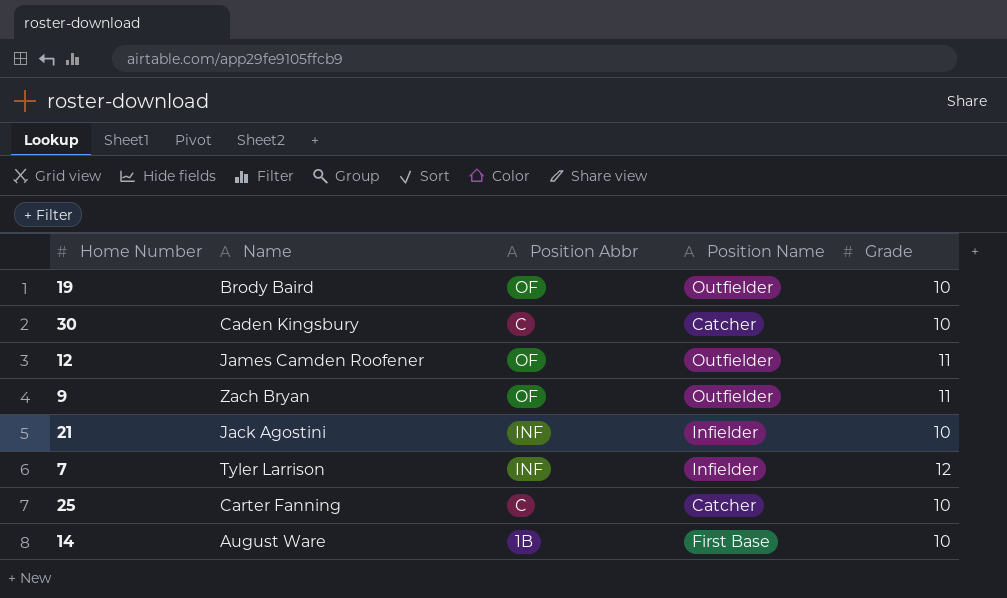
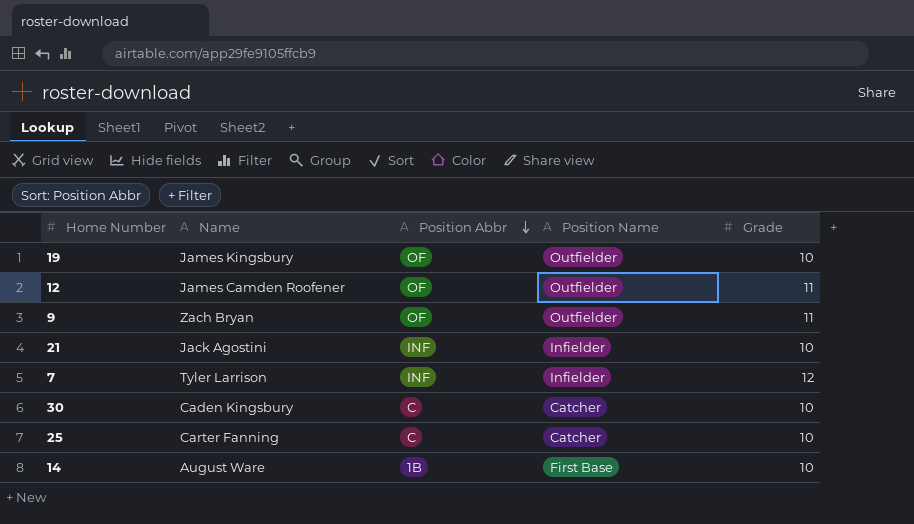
row order: none -> Position Abbr descending
19 | Name: Brody Baird -> James Kingsbury

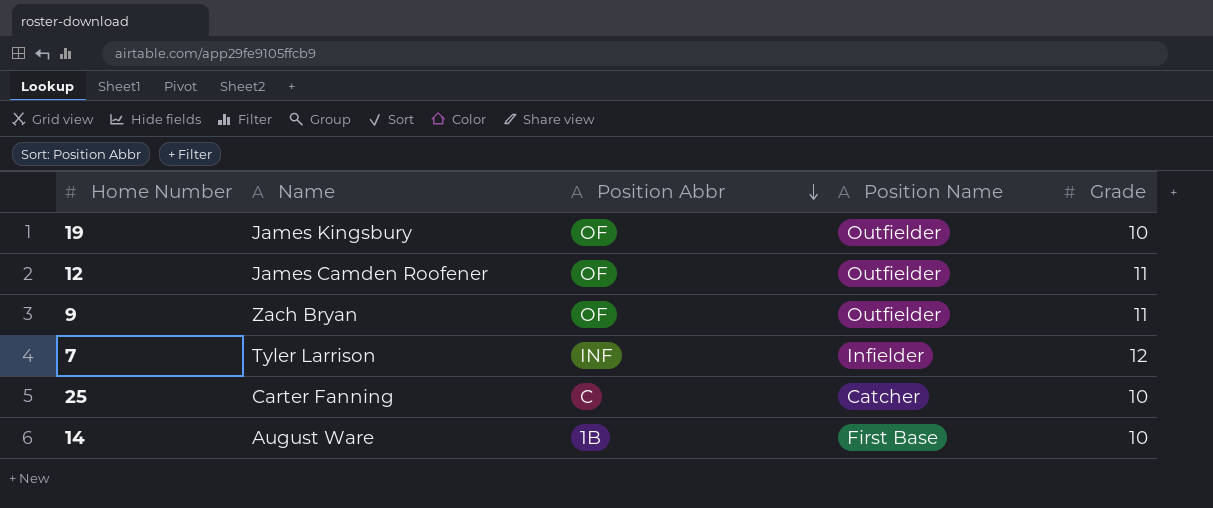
row 21: Jack Agostini | INF | Infielder | 10 -> none
row 30: Caden Kingsbury | C | Catcher | 10 -> none

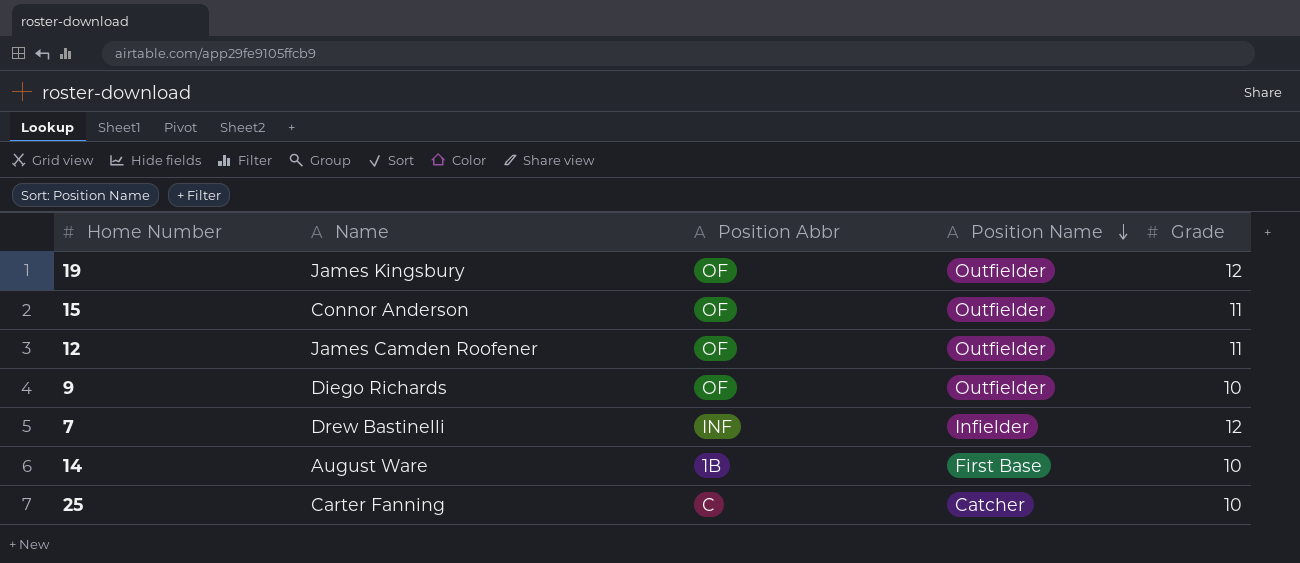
row order: Position Abbr descending -> Position Name descending
19 | Grade: 10 -> 12
row 15: none -> Connor Anderson | OF | Outfielder | 11
9 | Name: Zach Bryan -> Diego Richards
9 | Grade: 11 -> 10
7 | Name: Tyler Larrison -> Drew Bastinelli

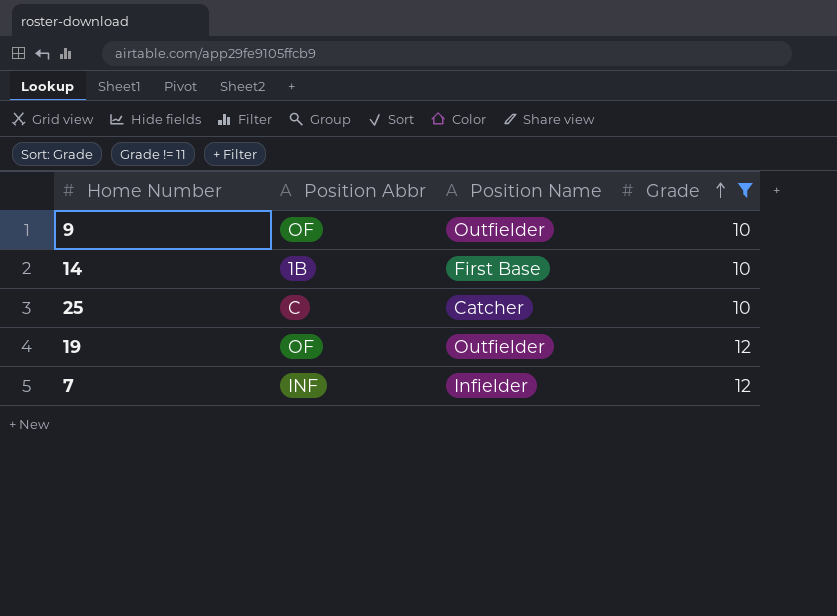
filter: none -> Grade != 11
row order: Position Name descending -> Grade ascending
column Name | position: 2 -> none

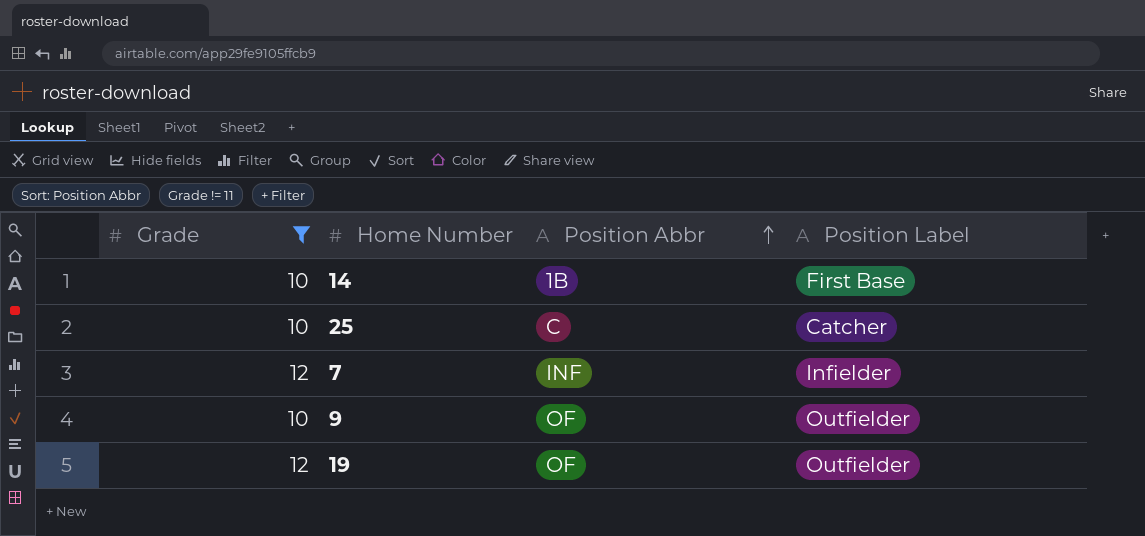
row order: Grade ascending -> Position Abbr ascending
column Grade | position: 4 -> 1
column name: Position Name -> Position Label

